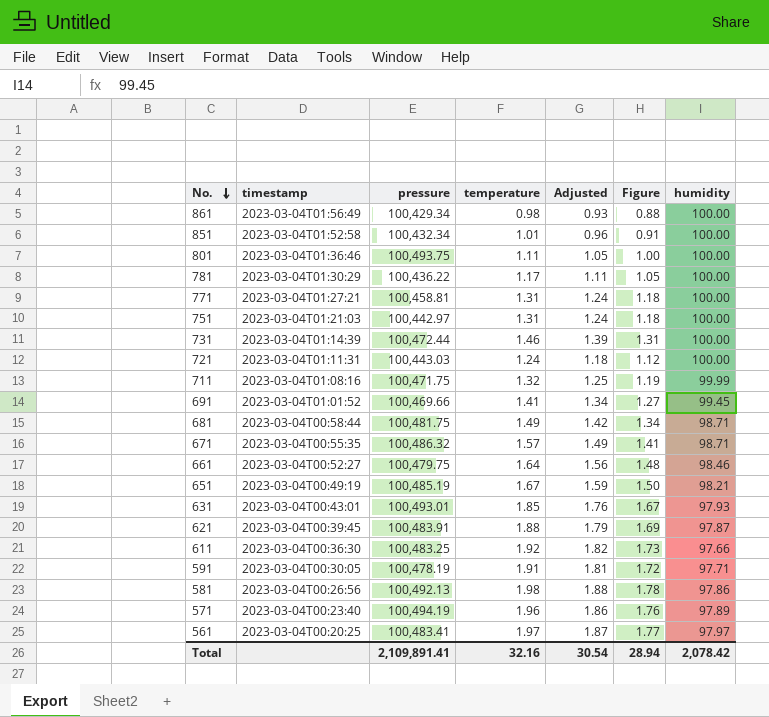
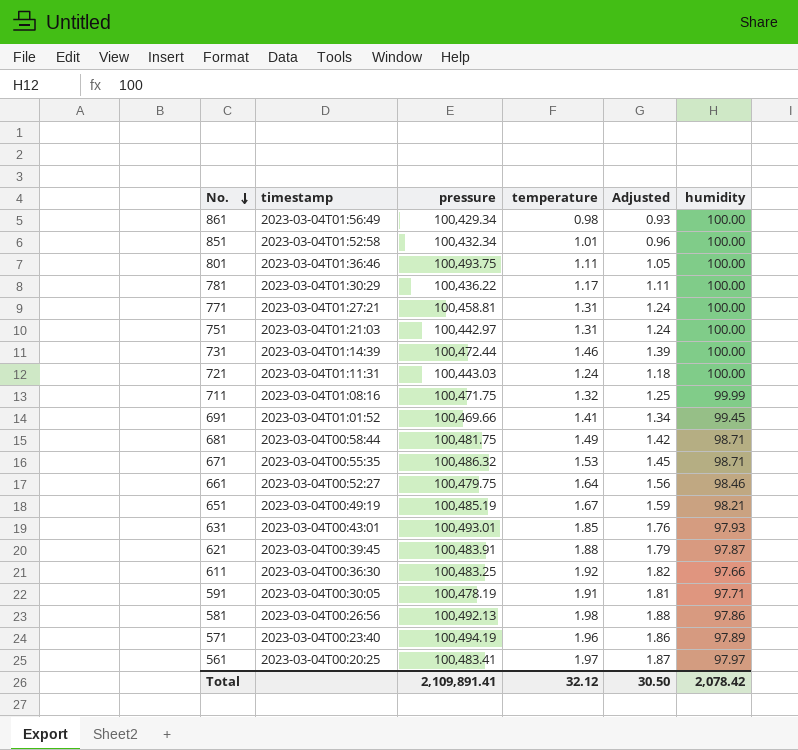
column Figure | formula: [temperature] * 0.9 -> none
671 | temperature: 1.57 -> 1.53
671 | Adjusted: 1.49 -> 1.45
Total | temperature: 32.16 -> 32.12
Total | Adjusted: 30.54 -> 30.50

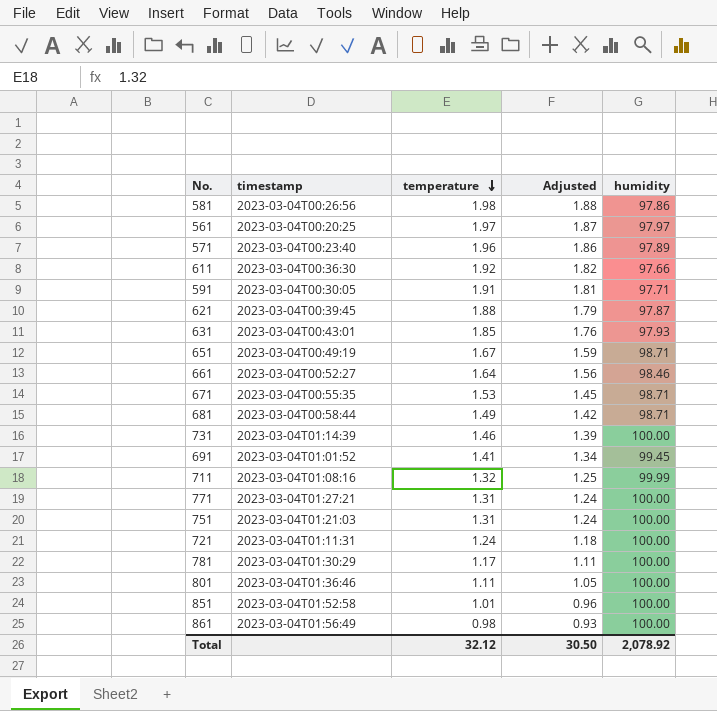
row order: No. descending -> temperature descending
column pressure | position: 3 -> none
651 | humidity: 98.21 -> 98.71
Total | humidity: 2,078.42 -> 2,078.92

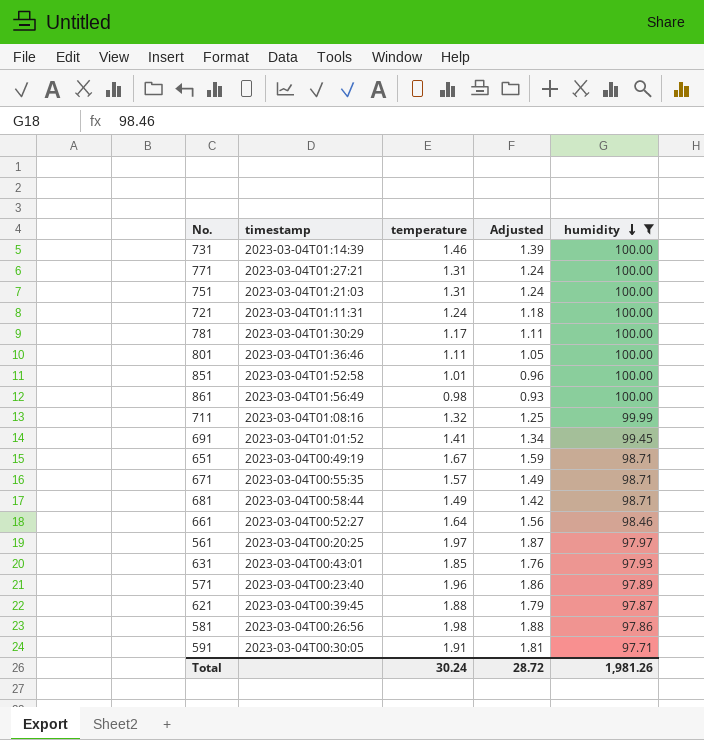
filter: none -> humidity != 97.66
row order: temperature descending -> humidity descending
671 | temperature: 1.53 -> 1.57
671 | Adjusted: 1.45 -> 1.49
Total | temperature: 32.12 -> 30.24
Total | Adjusted: 30.50 -> 28.72
Total | humidity: 2,078.92 -> 1,981.26

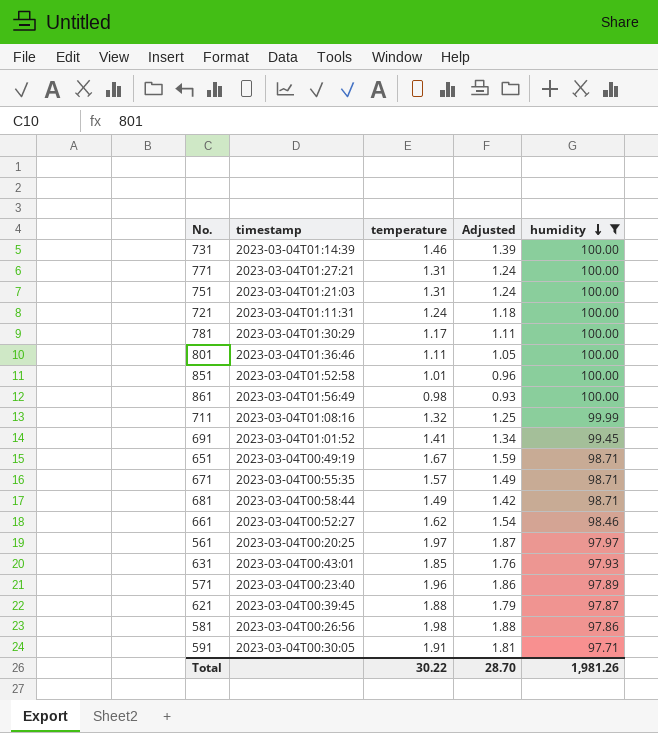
661 | temperature: 1.64 -> 1.62
661 | Adjusted: 1.56 -> 1.54
Total | temperature: 30.24 -> 30.22
Total | Adjusted: 28.72 -> 28.70

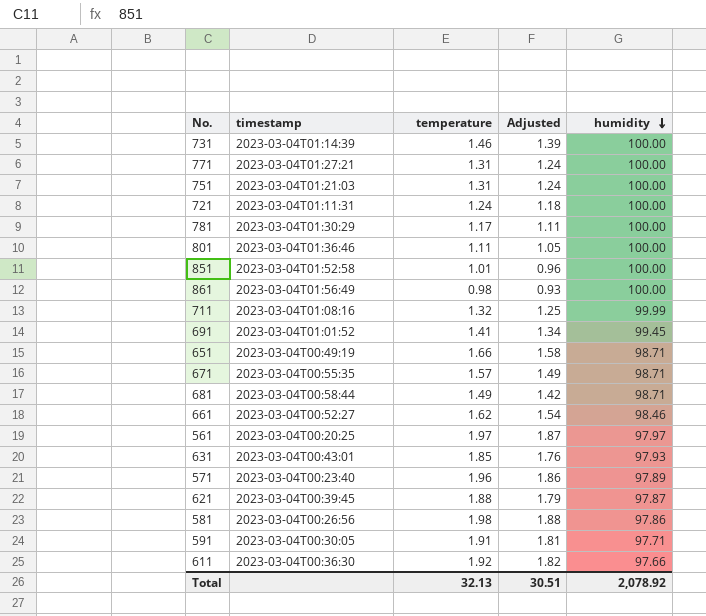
filter: humidity != 97.66 -> none
651 | temperature: 1.67 -> 1.66
651 | Adjusted: 1.59 -> 1.58
Total | temperature: 30.22 -> 32.13
Total | Adjusted: 28.70 -> 30.51
Total | humidity: 1,981.26 -> 2,078.92

